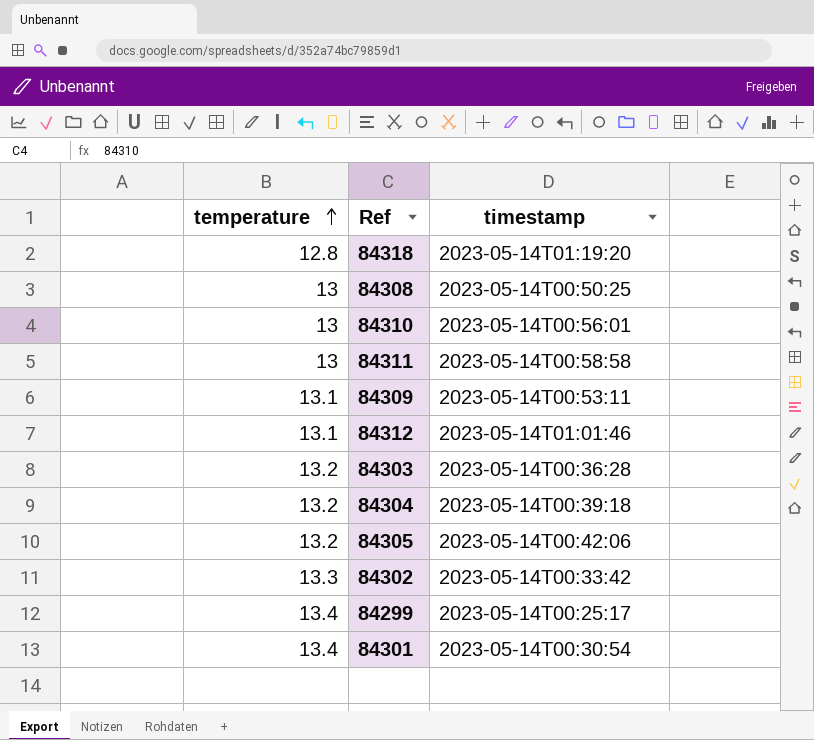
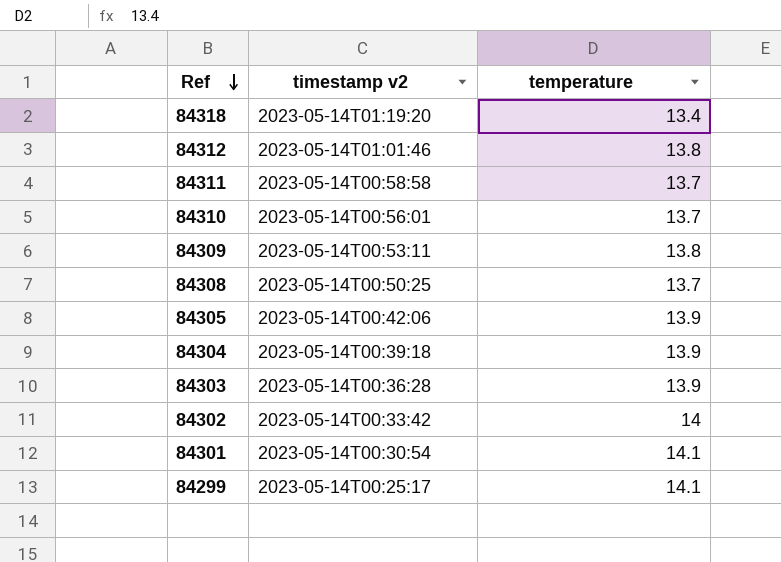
row order: temperature ascending -> Ref descending
column name: timestamp -> timestamp v2
column temperature | position: 1 -> 3
84318 | temperature: 12.8 -> 13.4
84312 | temperature: 13.1 -> 13.8
84311 | temperature: 13 -> 13.7
84310 | temperature: 13 -> 13.7
84309 | temperature: 13.1 -> 13.8
84308 | temperature: 13 -> 13.7
84305 | temperature: 13.2 -> 13.9
84304 | temperature: 13.2 -> 13.9
84303 | temperature: 13.2 -> 13.9
84302 | temperature: 13.3 -> 14
84301 | temperature: 13.4 -> 14.1
84299 | temperature: 13.4 -> 14.1

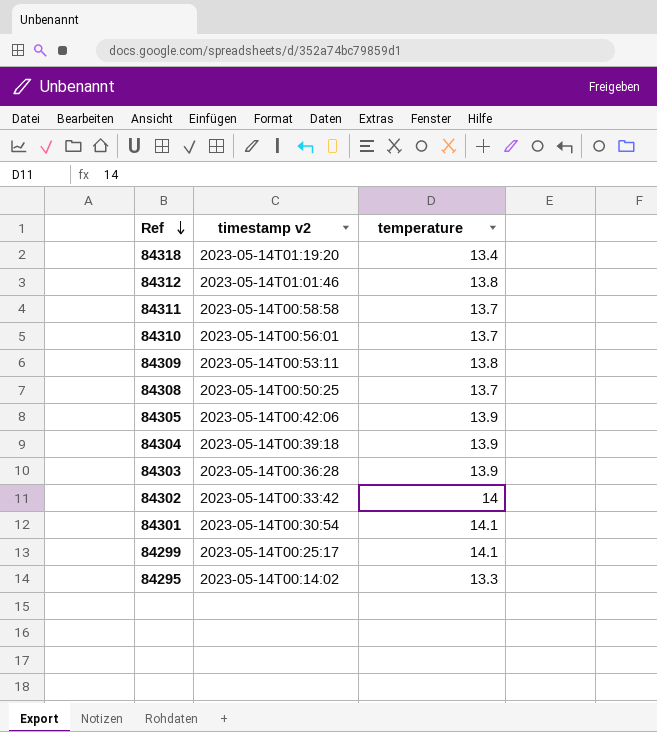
row 84295: none -> 2023-05-14T00:14:02 | 13.3

